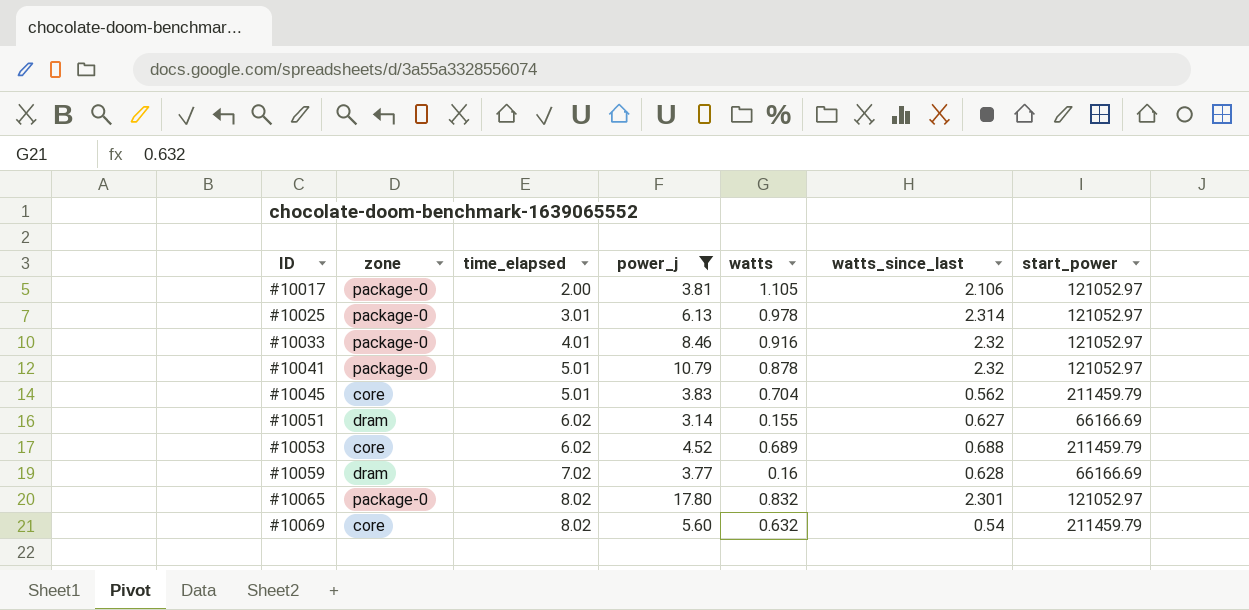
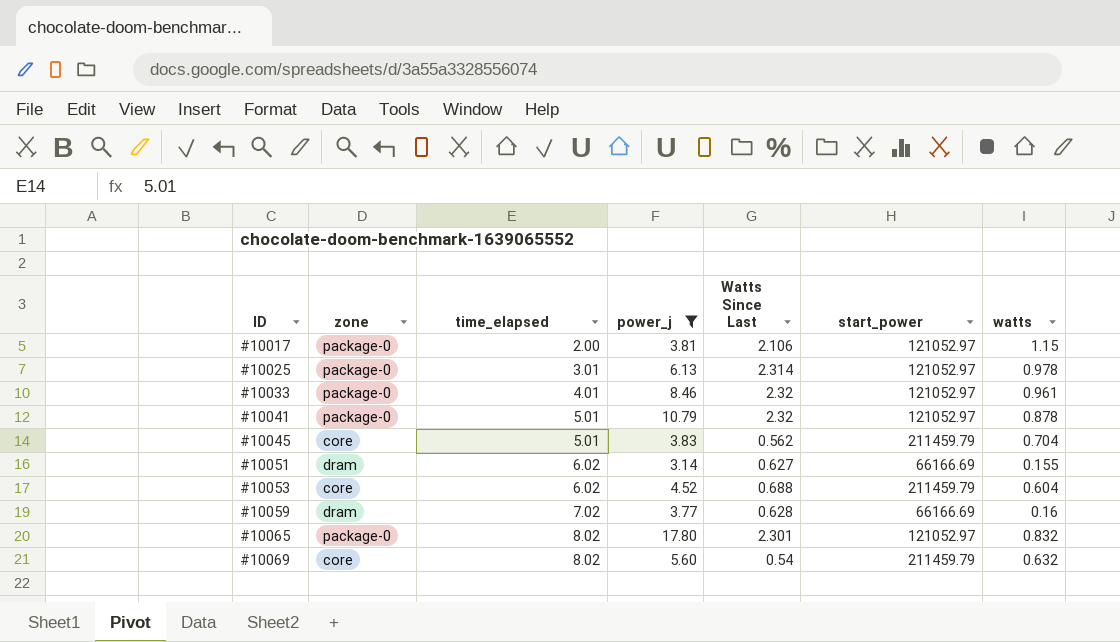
column name: watts_since_last -> Watts Since Last
column watts | position: 5 -> 7
#10017 | watts: 1.105 -> 1.15
#10033 | watts: 0.916 -> 0.961
#10053 | watts: 0.689 -> 0.604

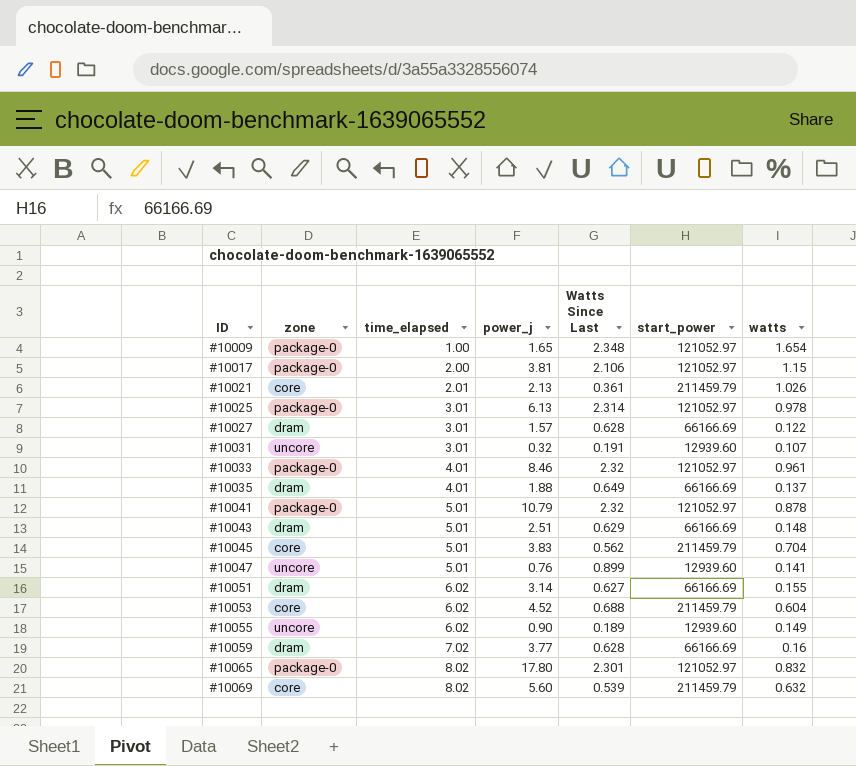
filter: power_j >= 3.14 -> none
#10069 | Watts Since Last: 0.54 -> 0.539

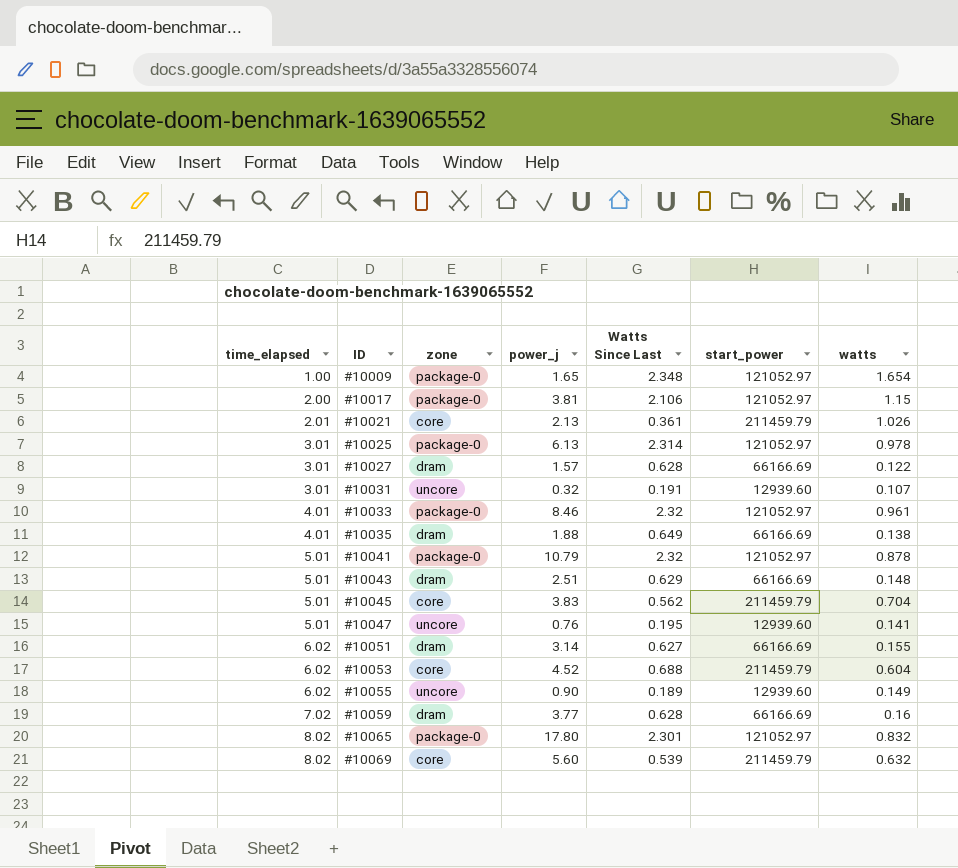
column time_elapsed | position: 3 -> 1
#10035 | watts: 0.137 -> 0.138
#10047 | Watts Since Last: 0.899 -> 0.195

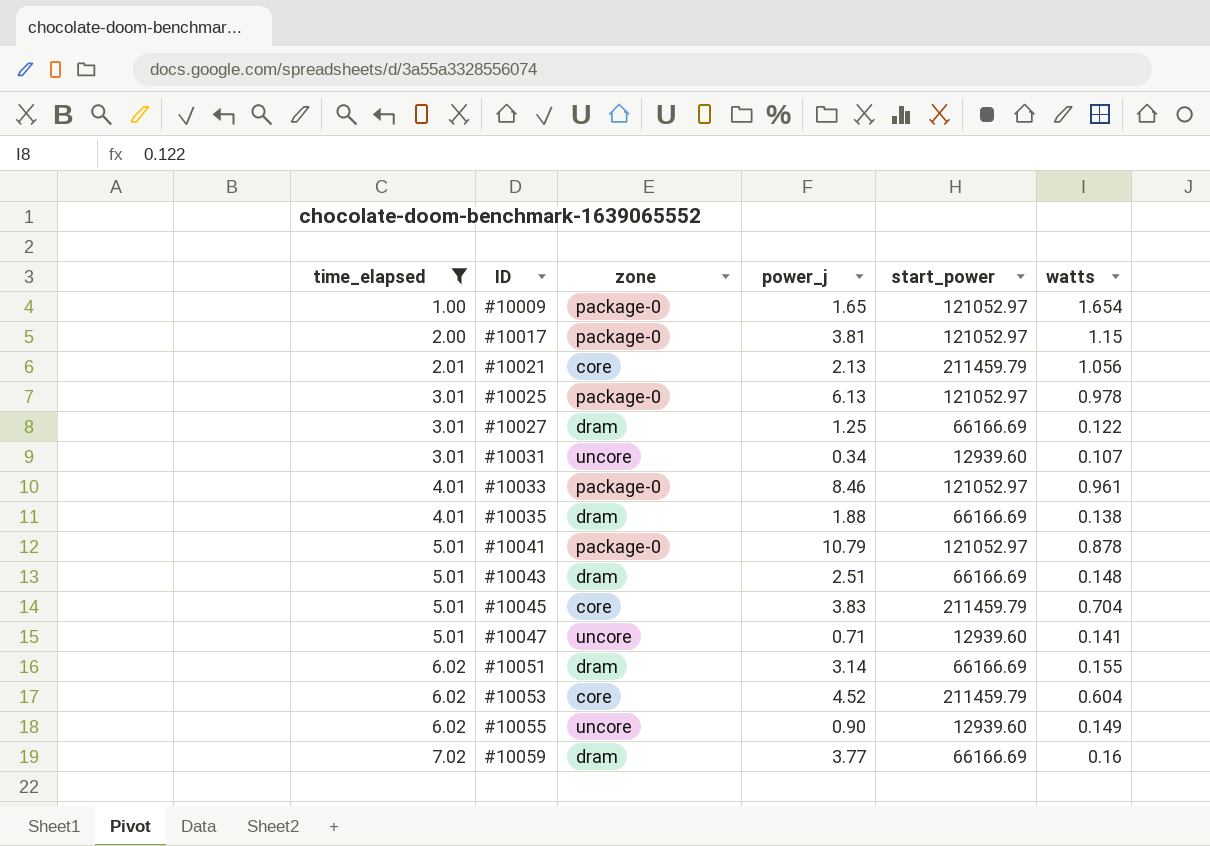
filter: none -> time_elapsed != 8.02
column Watts Since Last | position: 5 -> none
#10021 | watts: 1.026 -> 1.056
#10027 | power_j: 1.57 -> 1.25
#10031 | power_j: 0.32 -> 0.34
#10047 | power_j: 0.76 -> 0.71

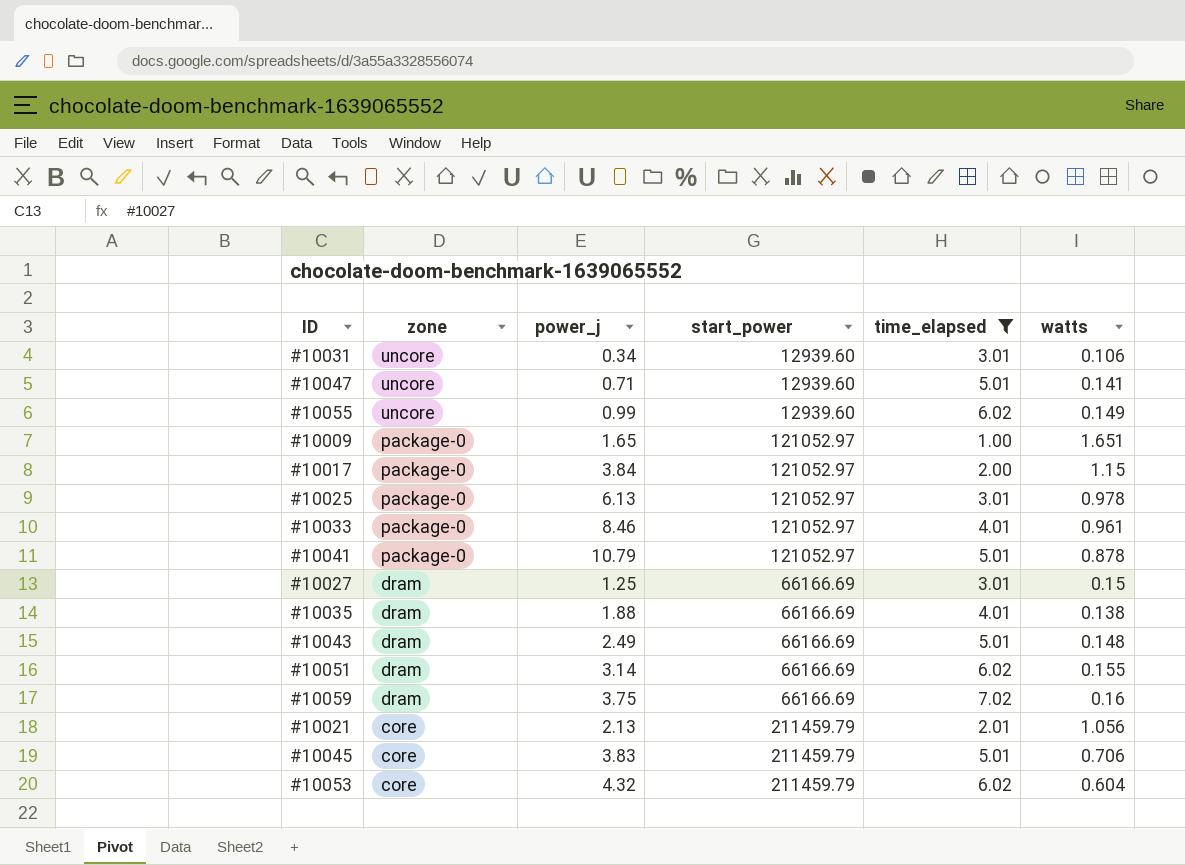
row order: time_elapsed ascending -> zone descending
column time_elapsed | position: 1 -> 5
#10031 | watts: 0.107 -> 0.106
#10055 | power_j: 0.90 -> 0.99
#10009 | watts: 1.654 -> 1.651
#10017 | power_j: 3.81 -> 3.84
#10027 | watts: 0.122 -> 0.15
#10043 | power_j: 2.51 -> 2.49
#10059 | power_j: 3.77 -> 3.75
#10045 | watts: 0.704 -> 0.706
#10053 | power_j: 4.52 -> 4.32

